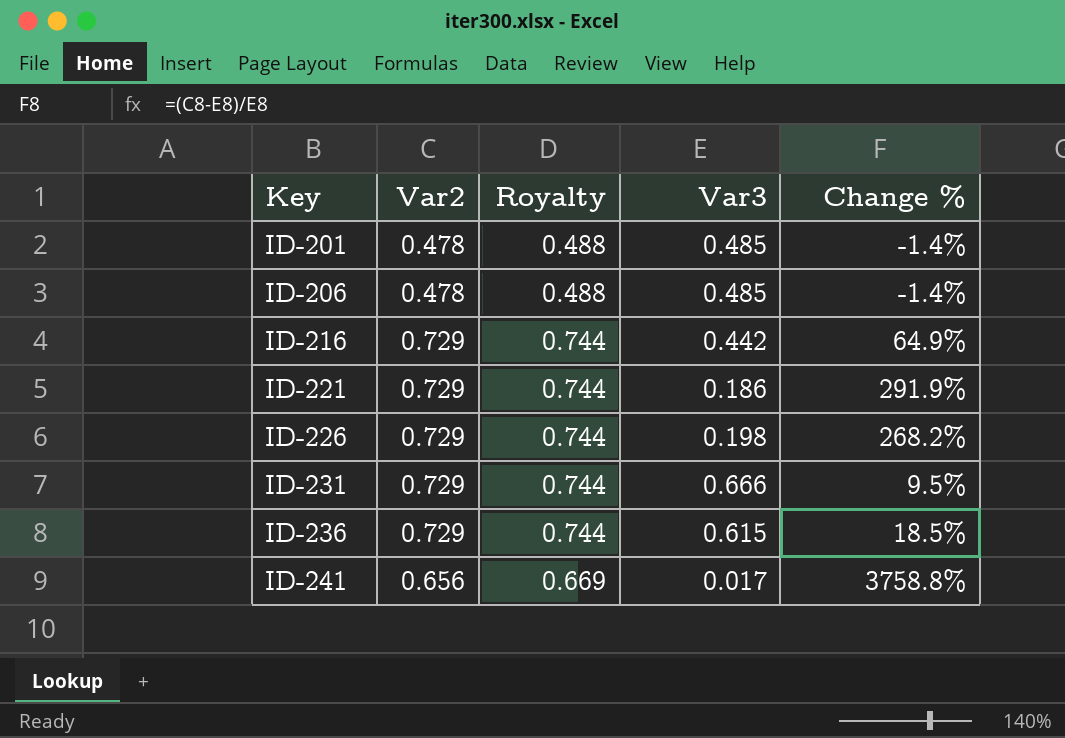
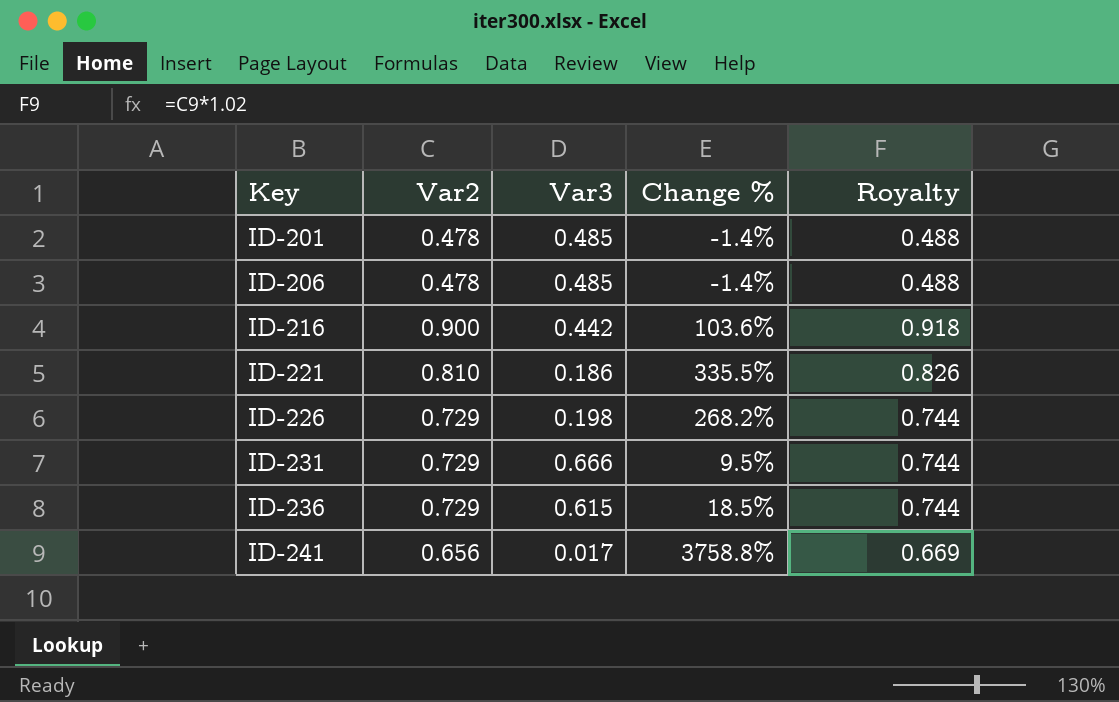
column Royalty | position: 3 -> 5
ID-216 | Var2: 0.729 -> 0.900
ID-216 | Change %: 64.9% -> 103.6%
ID-216 | Royalty: 0.744 -> 0.918
ID-221 | Var2: 0.729 -> 0.810
ID-221 | Change %: 291.9% -> 335.5%
ID-221 | Royalty: 0.744 -> 0.826

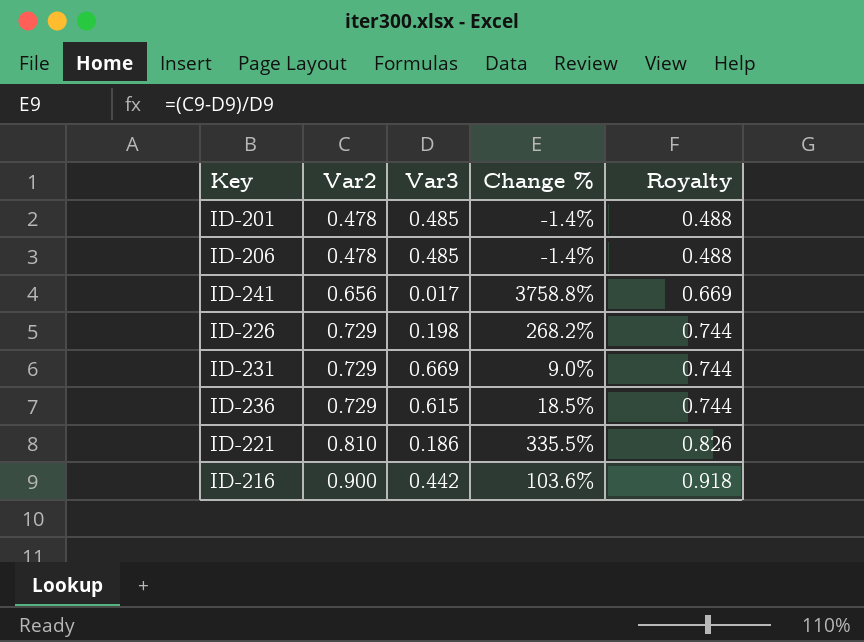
row order: Key ascending -> Var2 ascending
ID-231 | Var3: 0.666 -> 0.669
ID-231 | Change %: 9.5% -> 9.0%

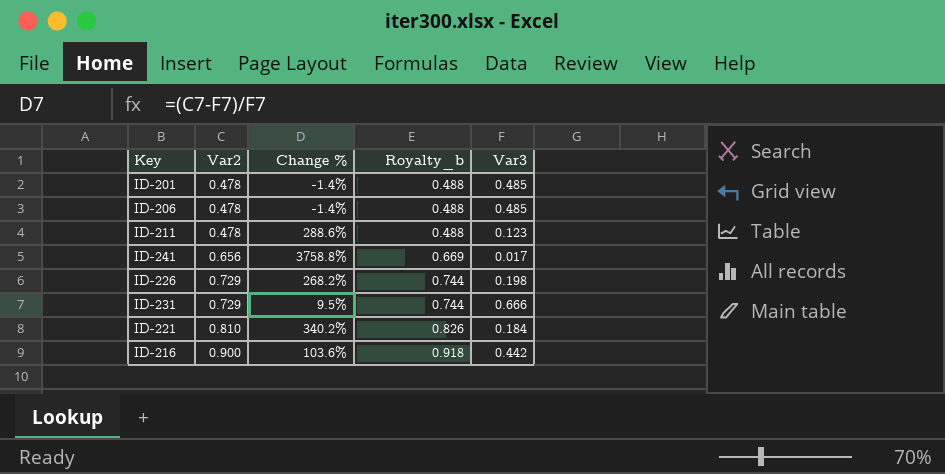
column name: Royalty -> Royalty_b
column Var3 | position: 3 -> 5
row ID-236: 0.729 | 0.615 | 18.5% | 0.744 -> none
row ID-211: none -> 0.478 | 288.6% | 0.488 | 0.123
ID-231 | Change %: 9.0% -> 9.5%
ID-231 | Var3: 0.669 -> 0.666
ID-221 | Change %: 335.5% -> 340.2%
ID-221 | Var3: 0.186 -> 0.184

